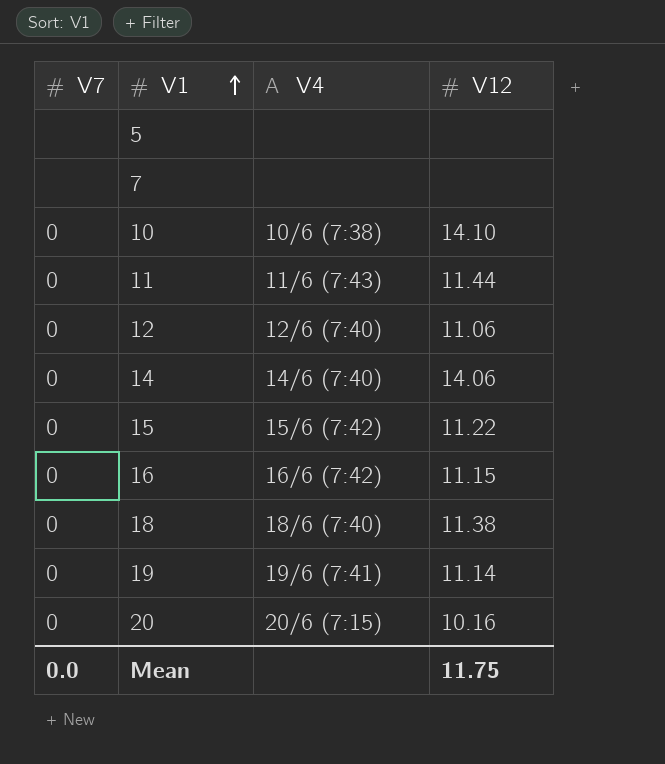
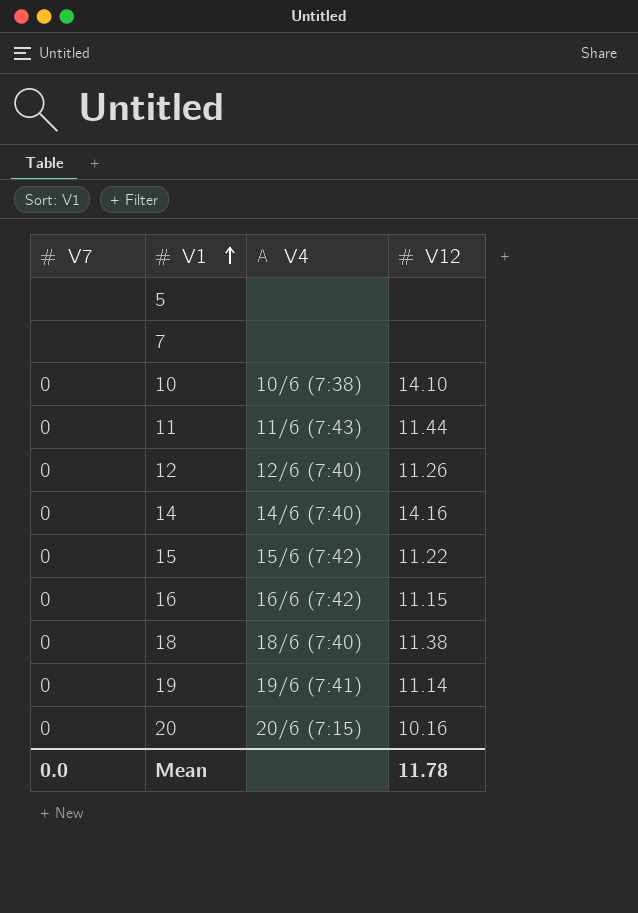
12 | V12: 11.06 -> 11.26
14 | V12: 14.06 -> 14.16
Mean | V12: 11.75 -> 11.78

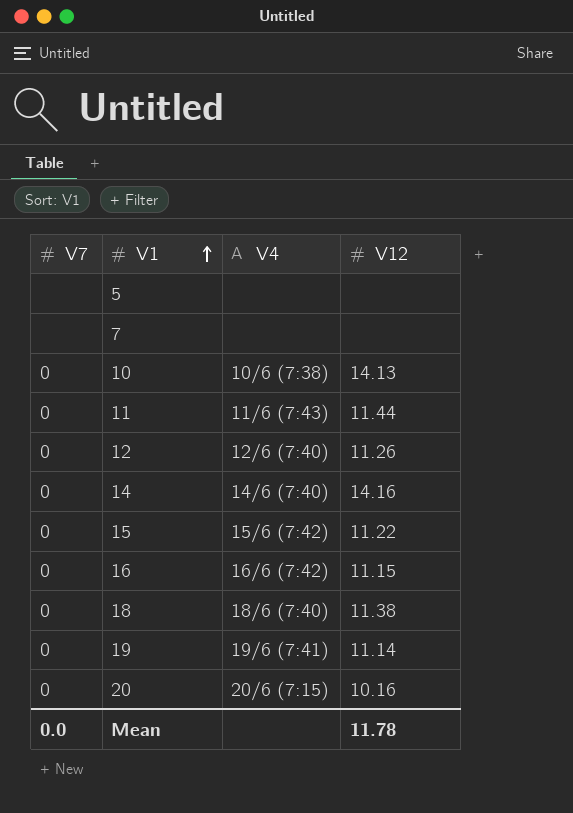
10 | V12: 14.10 -> 14.13

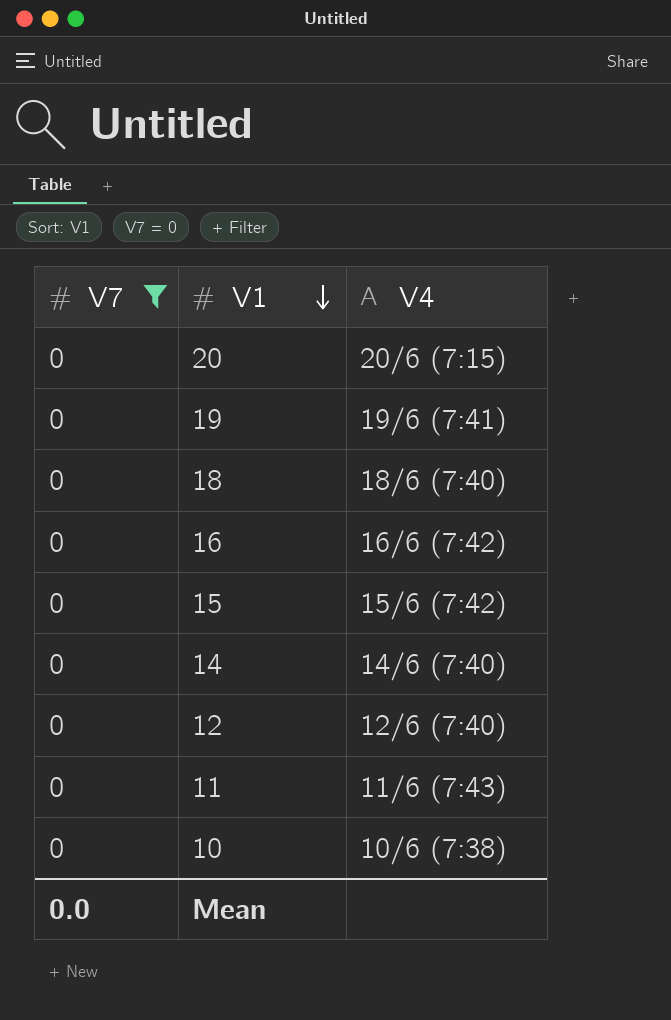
filter: none -> V7 = 0
row order: V1 ascending -> V1 descending
column V12 | position: 4 -> none

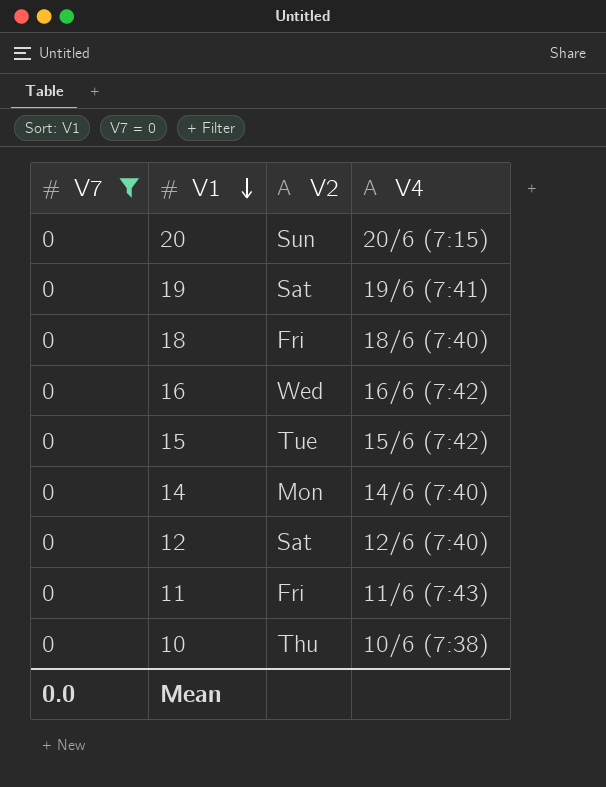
column V2 | position: none -> 3

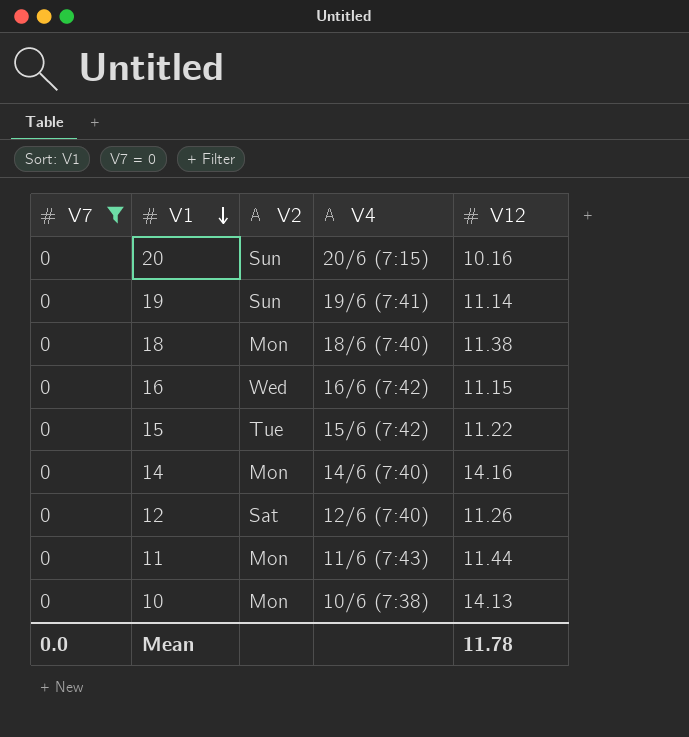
column V12 | position: none -> 5
19 | V2: Sat -> Sun
18 | V2: Fri -> Mon
11 | V2: Fri -> Mon
10 | V2: Thu -> Mon

